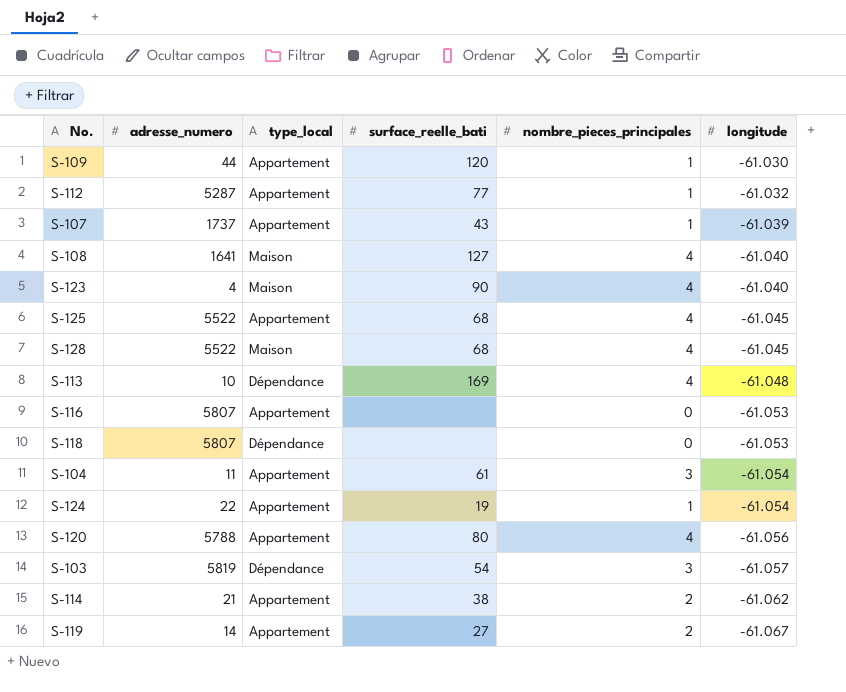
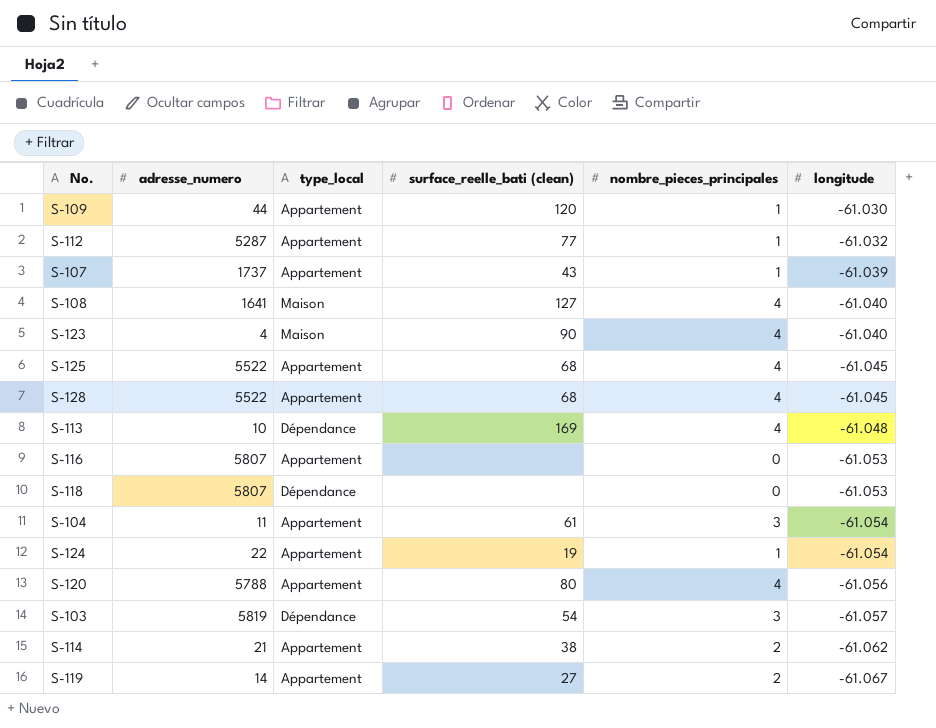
column name: surface_reelle_bati -> surface_reelle_bati (clean)
S-128 | type_local: Maison -> Appartement

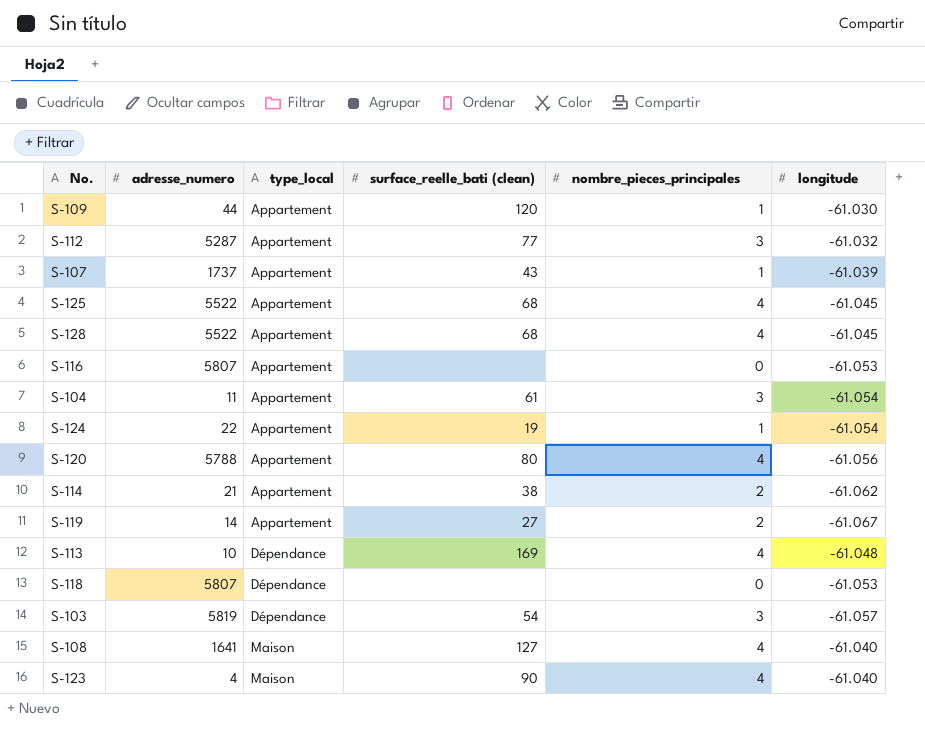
row order: longitude descending -> type_local ascending
S-112 | nombre_pieces_principales: 1 -> 3

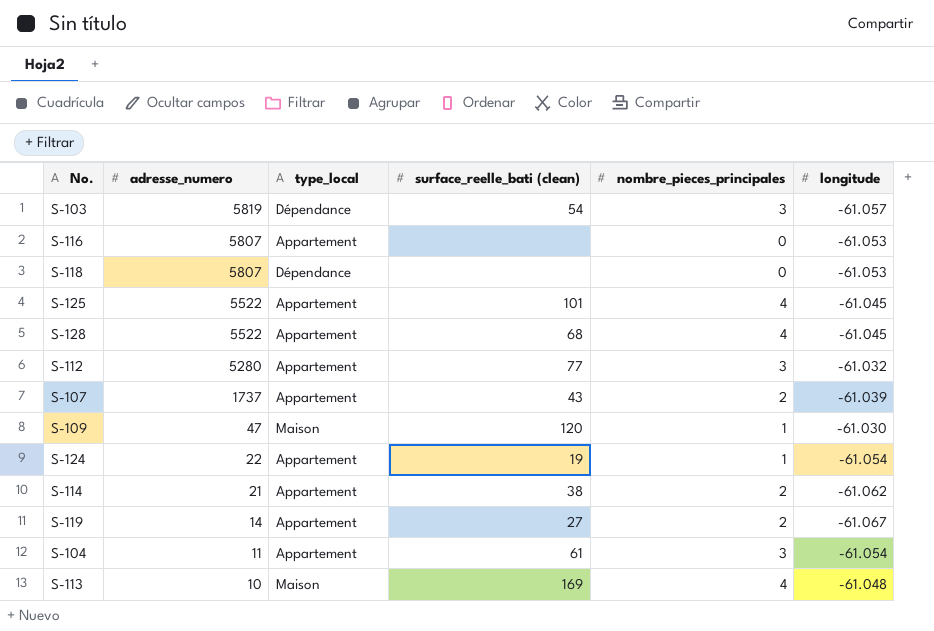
row order: type_local ascending -> adresse_numero descending
row S-120: 5788 | Appartement | 80 | 4 | -61.056 -> none
row S-108: 1641 | Maison | 127 | 4 | -61.040 -> none
row S-123: 4 | Maison | 90 | 4 | -61.040 -> none
S-125 | surface_reelle_bati (clean): 68 -> 101
S-112 | adresse_numero: 5287 -> 5280
S-107 | nombre_pieces_principales: 1 -> 2
S-109 | adresse_numero: 44 -> 47
S-109 | type_local: Appartement -> Maison
S-113 | type_local: Dépendance -> Maison

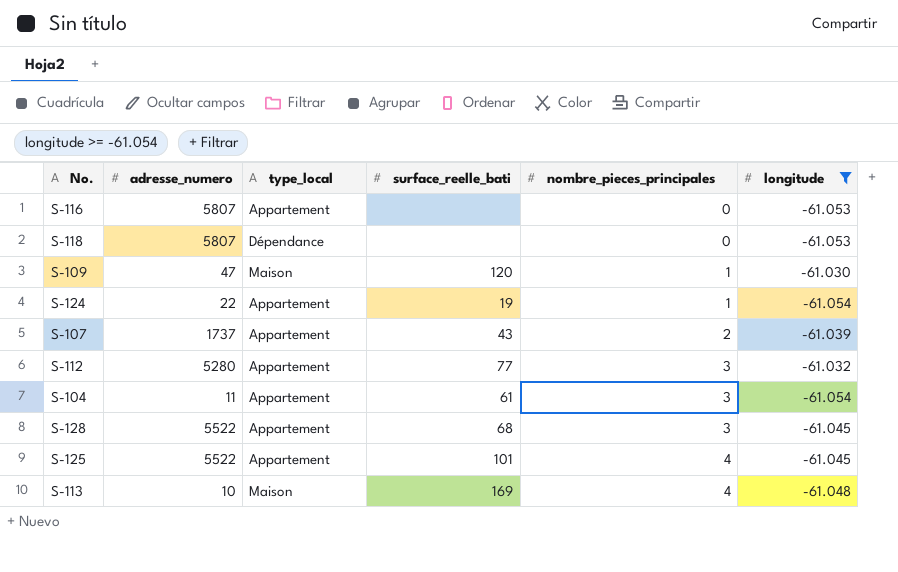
filter: none -> longitude >= -61.054
row order: adresse_numero descending -> nombre_pieces_principales ascending
column name: surface_reelle_bati (clean) -> surface_reelle_bati
S-128 | nombre_pieces_principales: 4 -> 3

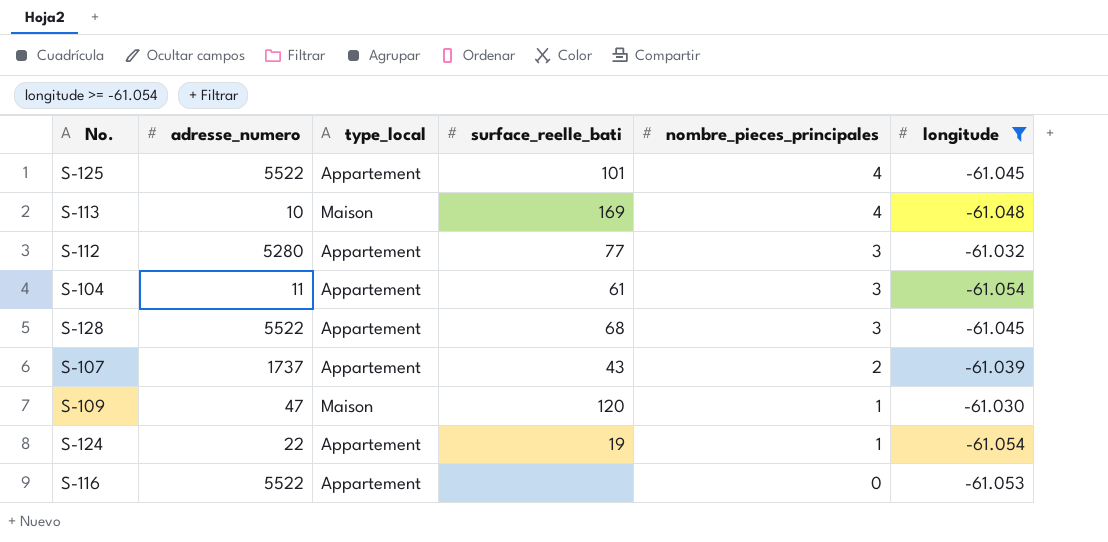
row order: nombre_pieces_principales ascending -> nombre_pieces_principales descending
row S-118: 5807 | Dépendance | none | 0 | -61.053 -> none
S-116 | adresse_numero: 5807 -> 5522

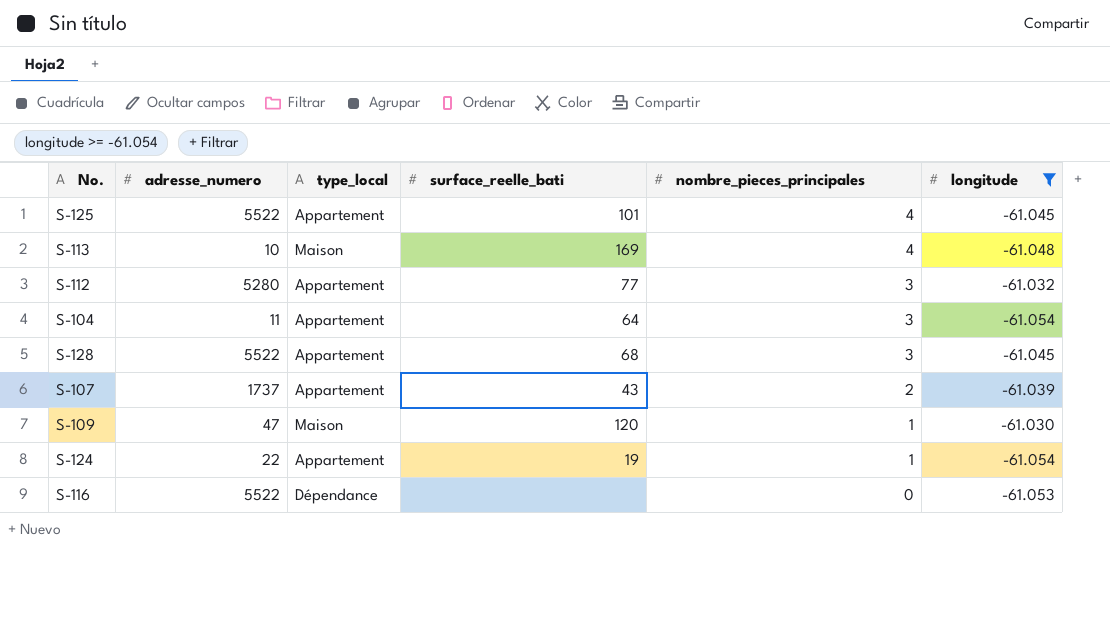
S-104 | surface_reelle_bati: 61 -> 64
S-116 | type_local: Appartement -> Dépendance

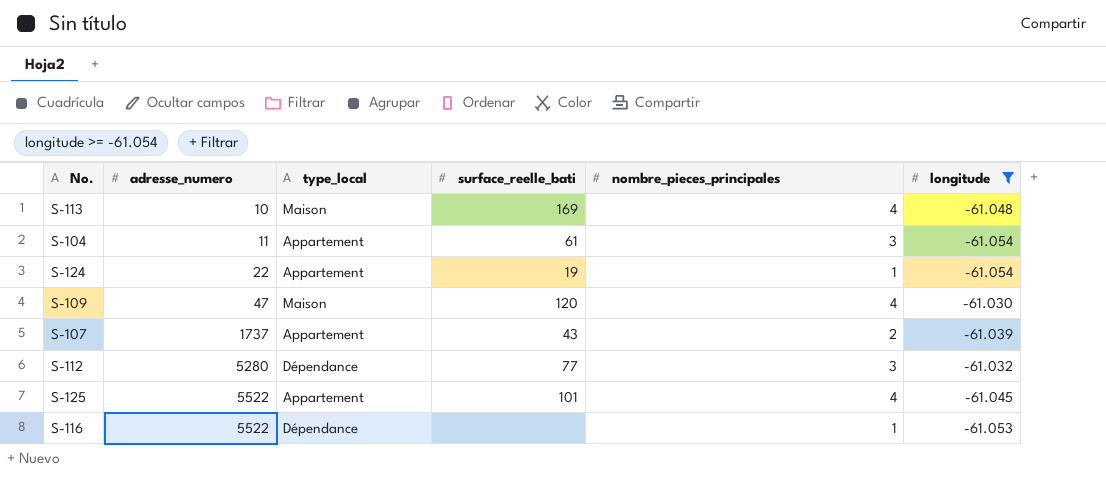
row order: nombre_pieces_principales descending -> adresse_numero ascending
row S-128: 5522 | Appartement | 68 | 3 | -61.045 -> none
S-104 | surface_reelle_bati: 64 -> 61
S-109 | nombre_pieces_principales: 1 -> 4
S-112 | type_local: Appartement -> Dépendance
S-116 | nombre_pieces_principales: 0 -> 1

